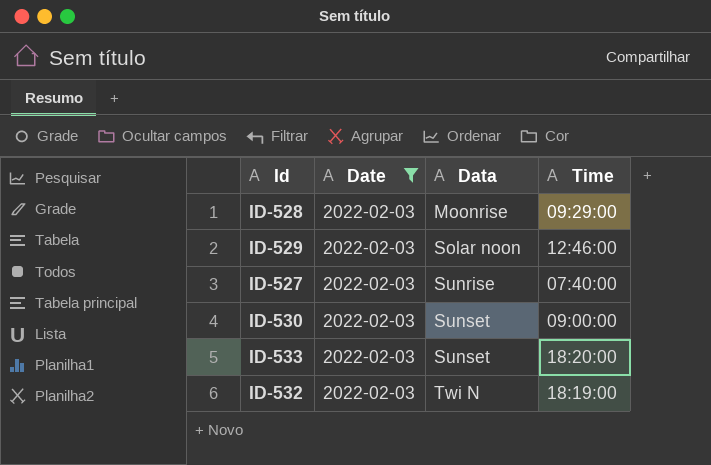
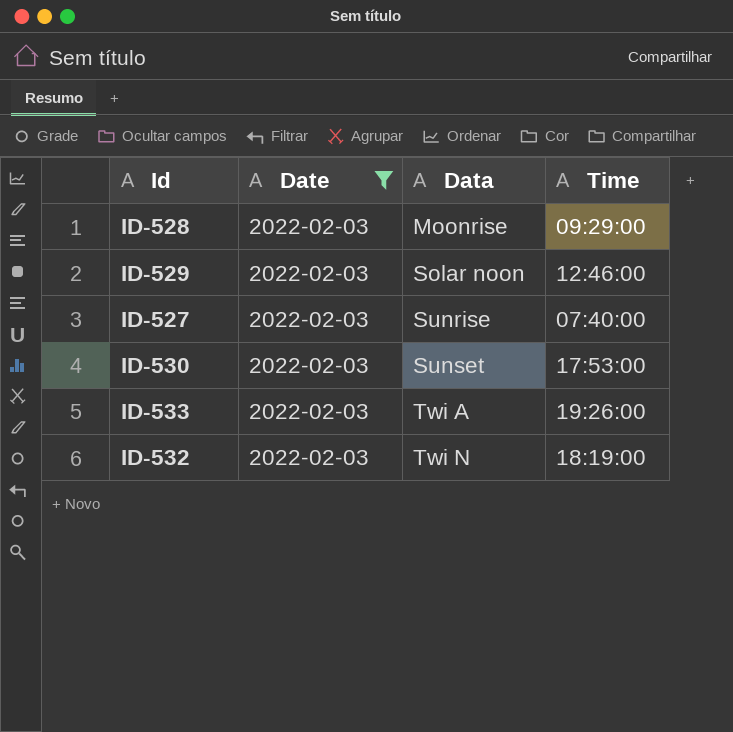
ID-530 | Time: 09:00:00 -> 17:53:00
ID-533 | Data: Sunset -> Twi A
ID-533 | Time: 18:20:00 -> 19:26:00

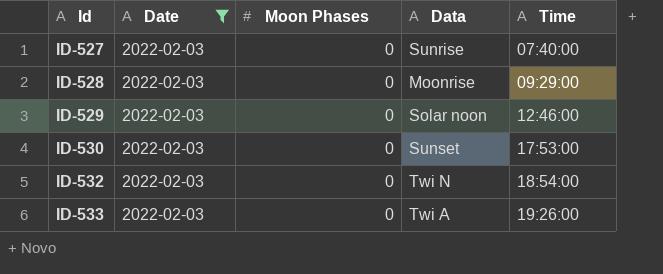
row order: Data ascending -> Id ascending
column Moon Phases | position: none -> 3
ID-532 | Time: 18:19:00 -> 18:54:00

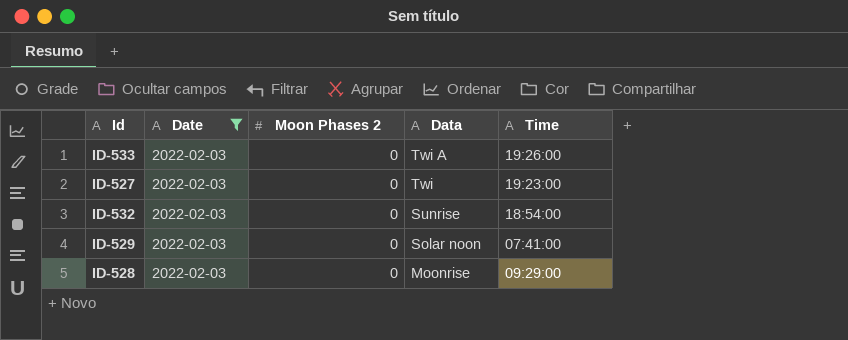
row order: Id ascending -> Data descending
column name: Moon Phases -> Moon Phases 2
row ID-530: 2022-02-03 | 0 | Sunset | 17:53:00 -> none
ID-527 | Data: Sunrise -> Twi
ID-527 | Time: 07:40:00 -> 19:23:00
ID-532 | Data: Twi N -> Sunrise
ID-529 | Time: 12:46:00 -> 07:41:00

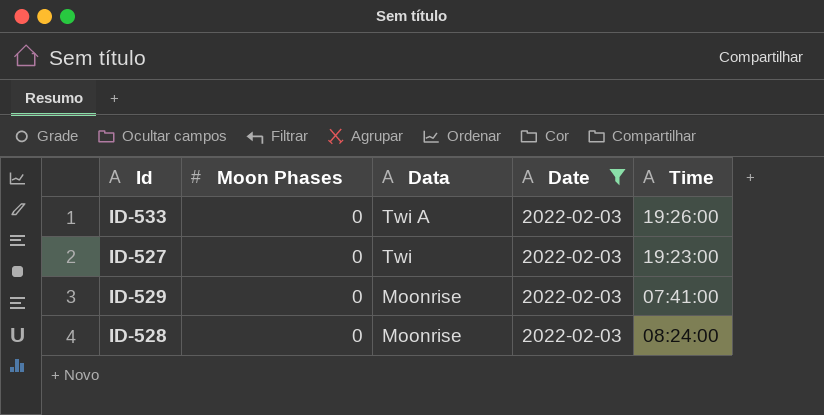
column name: Moon Phases 2 -> Moon Phases
column Date | position: 2 -> 4
row ID-532: 2022-02-03 | 0 | Sunrise | 18:54:00 -> none
ID-529 | Data: Solar noon -> Moonrise
ID-528 | Time: 09:29:00 -> 08:24:00

